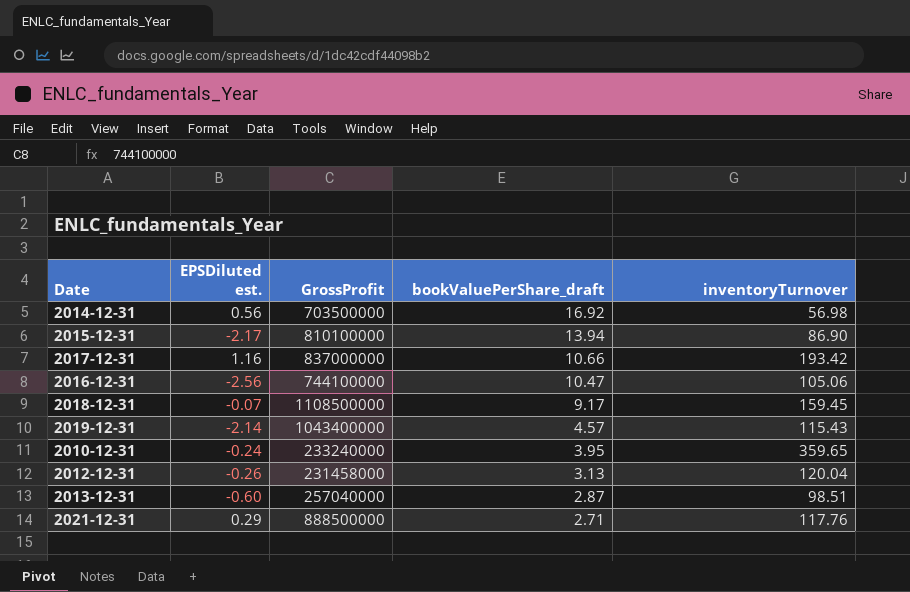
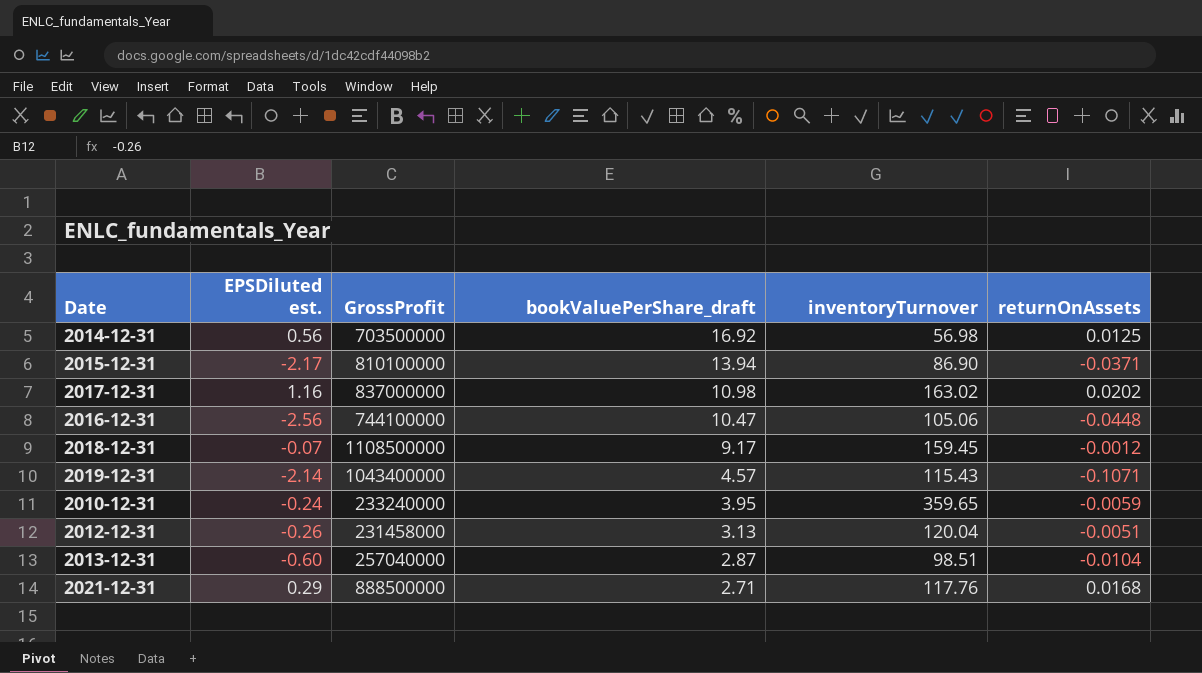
column returnOnAssets | position: none -> 6
2017-12-31 | bookValuePerShare_draft: 10.66 -> 10.98
2017-12-31 | inventoryTurnover: 193.42 -> 163.02

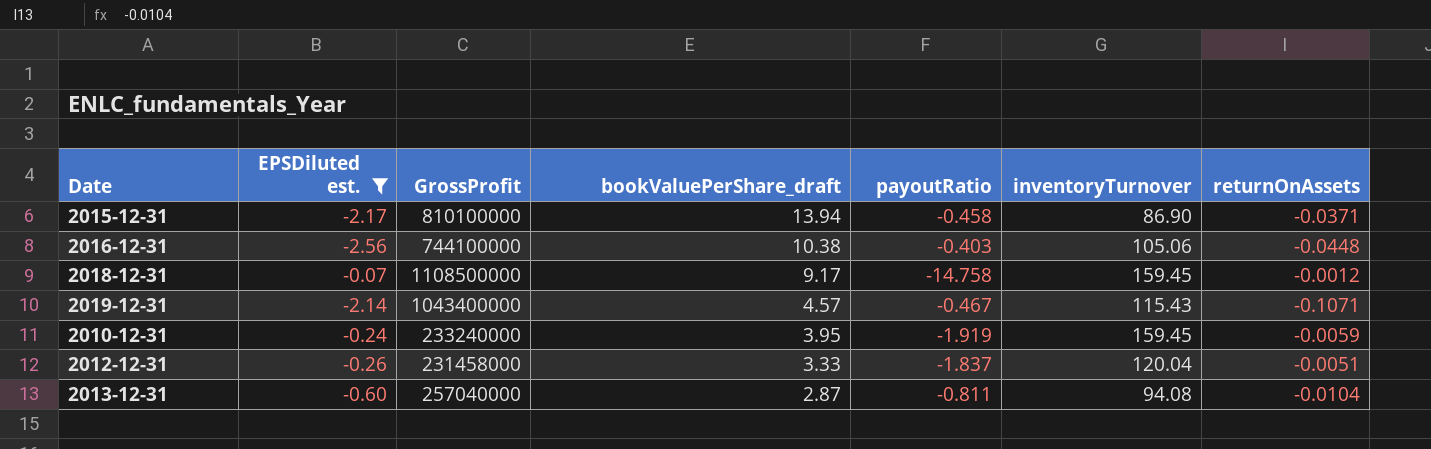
filter: none -> EPSDiluted est. <= -0.07
column payoutRatio | position: none -> 5
2016-12-31 | bookValuePerShare_draft: 10.47 -> 10.38
2010-12-31 | inventoryTurnover: 359.65 -> 159.45
2012-12-31 | bookValuePerShare_draft: 3.13 -> 3.33
2013-12-31 | inventoryTurnover: 98.51 -> 94.08

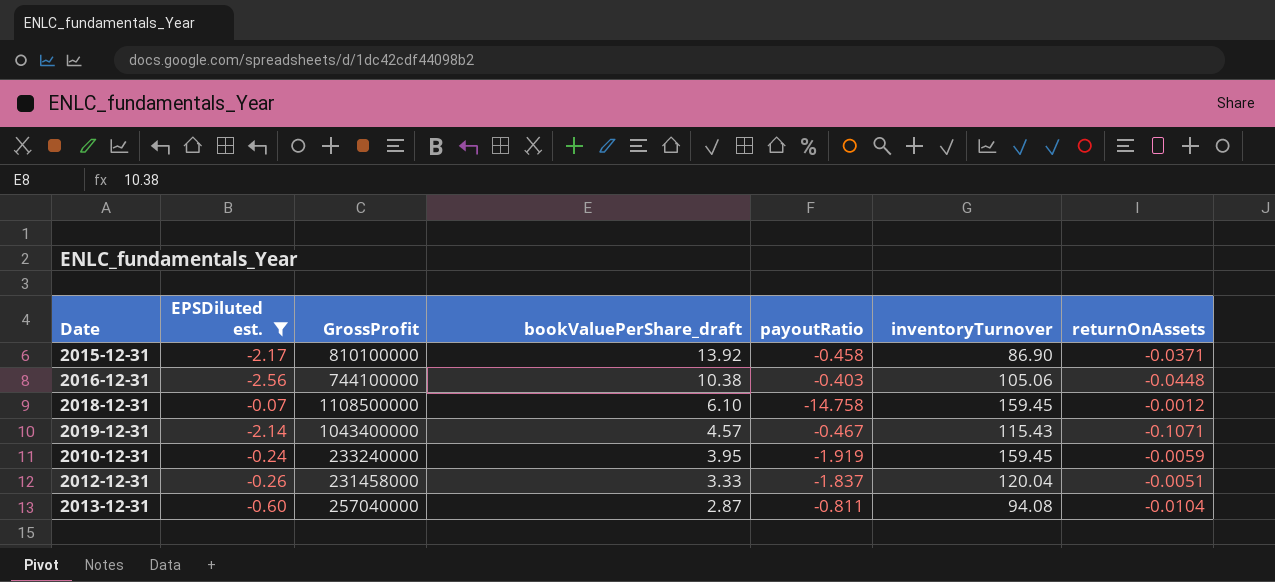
2015-12-31 | bookValuePerShare_draft: 13.94 -> 13.92
2018-12-31 | bookValuePerShare_draft: 9.17 -> 6.10

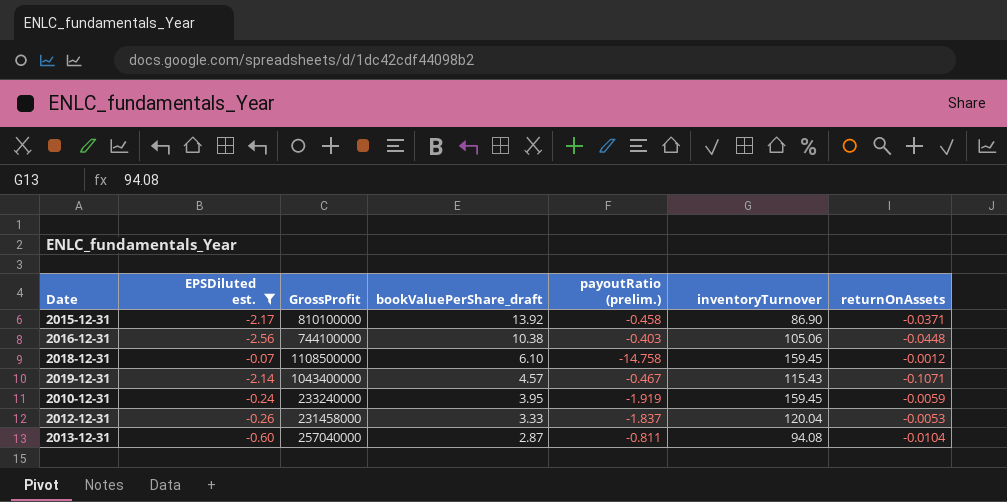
column name: payoutRatio -> payoutRatio (prelim.)
2012-12-31 | returnOnAssets: -0.0051 -> -0.0053

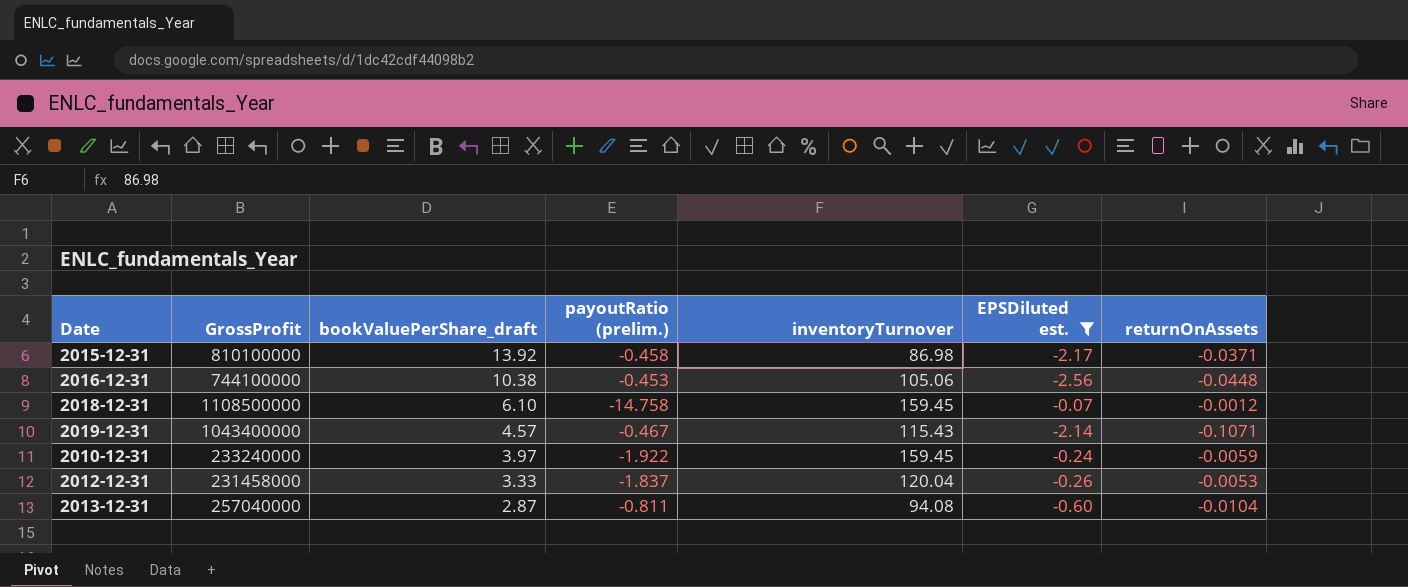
column EPSDiluted est. | position: 2 -> 6
2015-12-31 | inventoryTurnover: 86.90 -> 86.98
2016-12-31 | payoutRatio (prelim.): -0.403 -> -0.453
2010-12-31 | bookValuePerShare_draft: 3.95 -> 3.97
2010-12-31 | payoutRatio (prelim.): -1.919 -> -1.922

